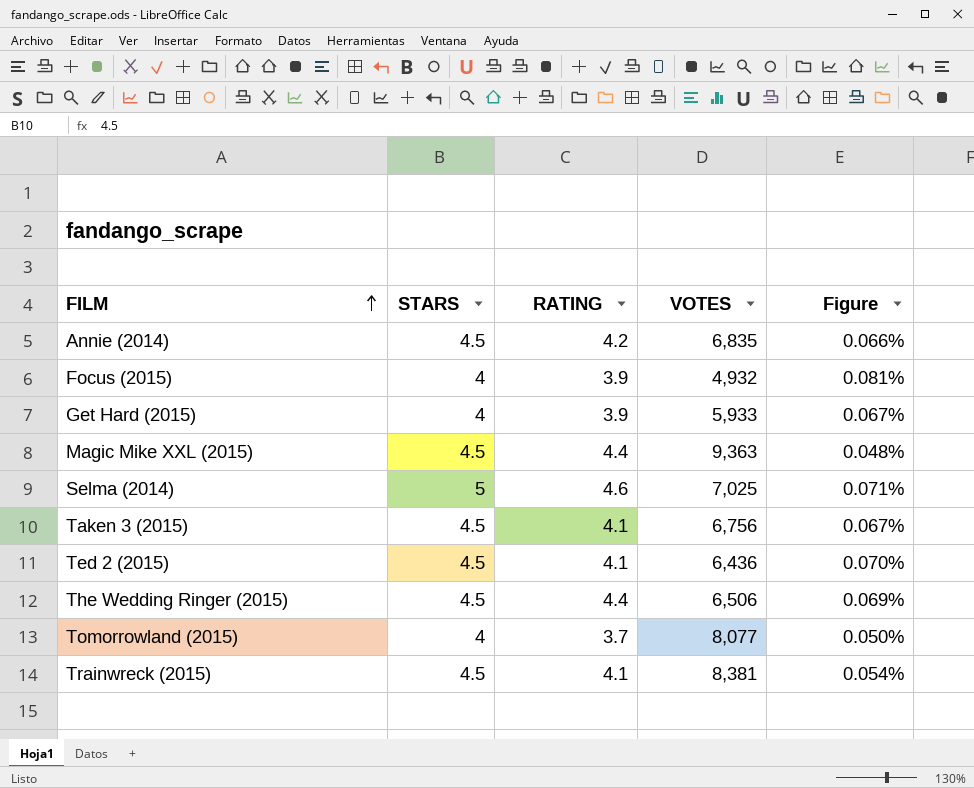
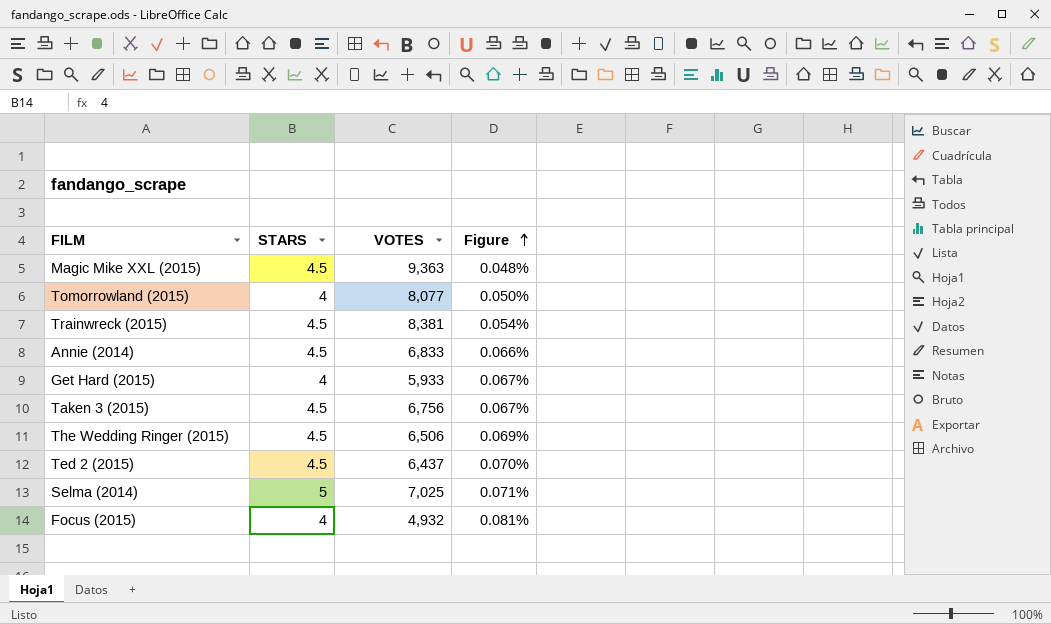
row order: FILM ascending -> Figure ascending
column RATING | position: 3 -> none
Annie (2014) | VOTES: 6,835 -> 6,833
Ted 2 (2015) | VOTES: 6,436 -> 6,437

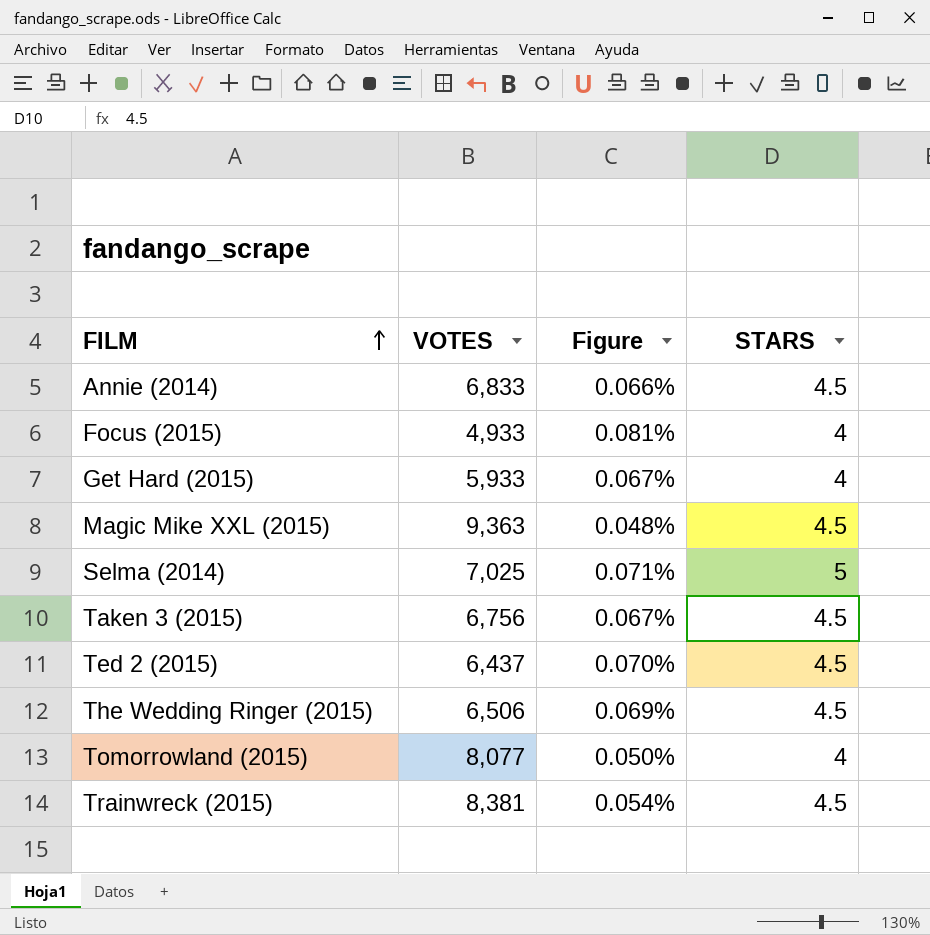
row order: Figure ascending -> FILM ascending
column STARS | position: 2 -> 4
Focus (2015) | VOTES: 4,932 -> 4,933

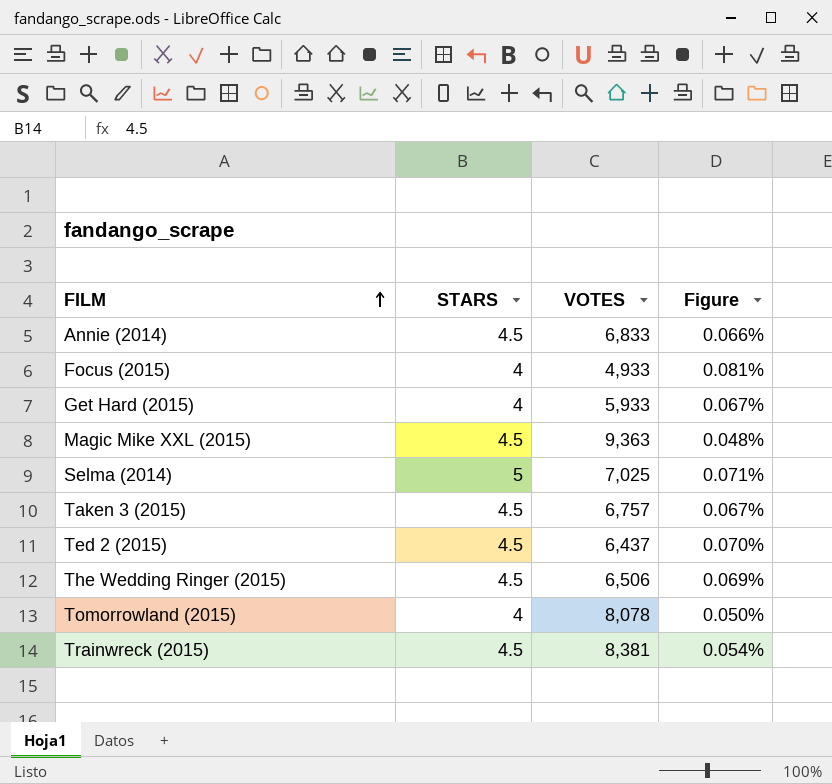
column STARS | position: 4 -> 2
Taken 3 (2015) | VOTES: 6,756 -> 6,757
Tomorrowland (2015) | VOTES: 8,077 -> 8,078

